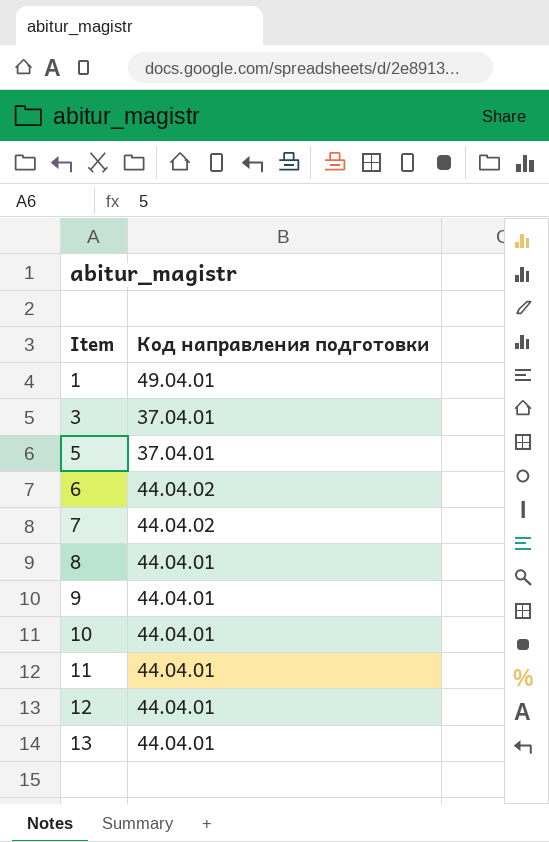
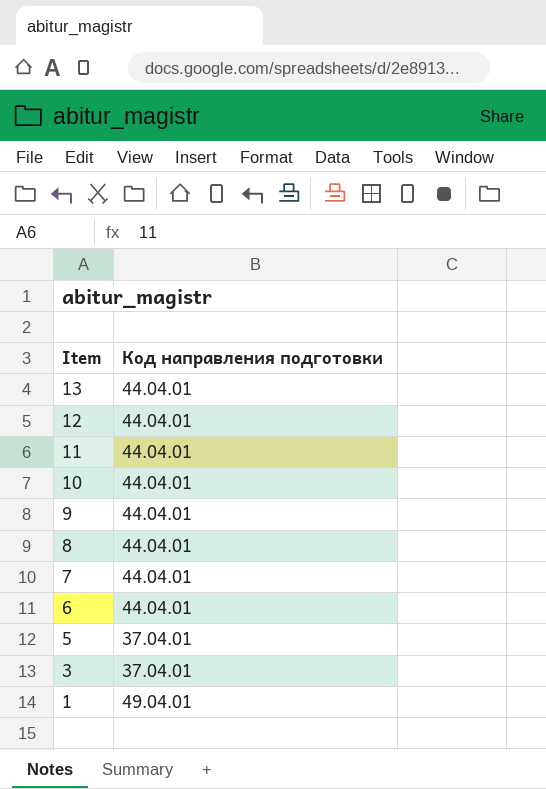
row order: Item ascending -> Item descending
7 | Код направления подготовки: 44.04.02 -> 44.04.01
6 | Код направления подготовки: 44.04.02 -> 44.04.01

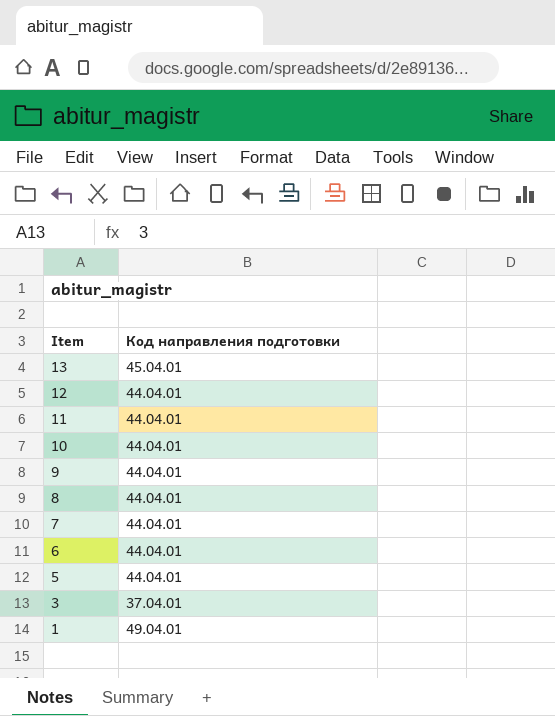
13 | Код направления подготовки: 44.04.01 -> 45.04.01
5 | Код направления подготовки: 37.04.01 -> 44.04.01

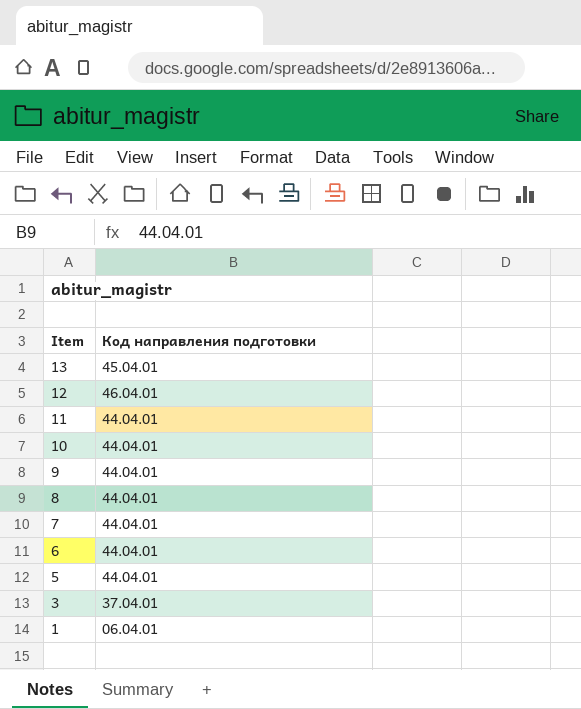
12 | Код направления подготовки: 44.04.01 -> 46.04.01
1 | Код направления подготовки: 49.04.01 -> 06.04.01

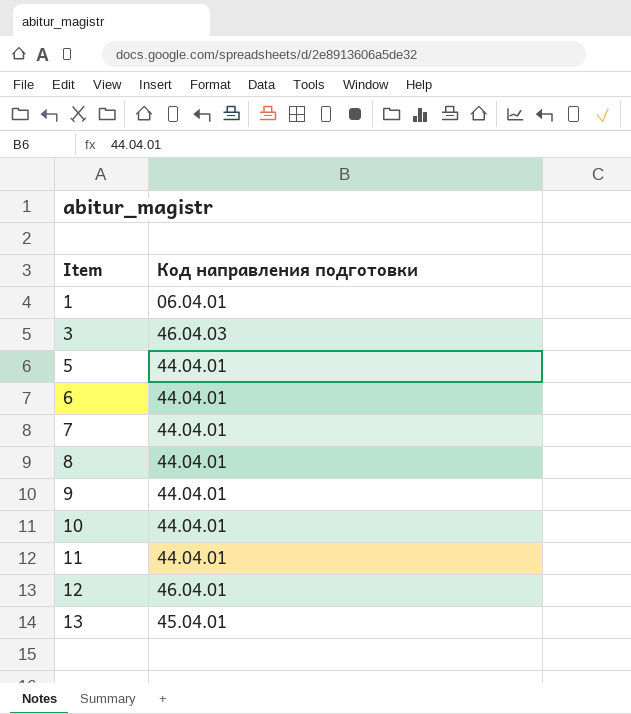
row order: Item descending -> Item ascending
3 | Код направления подготовки: 37.04.01 -> 46.04.03

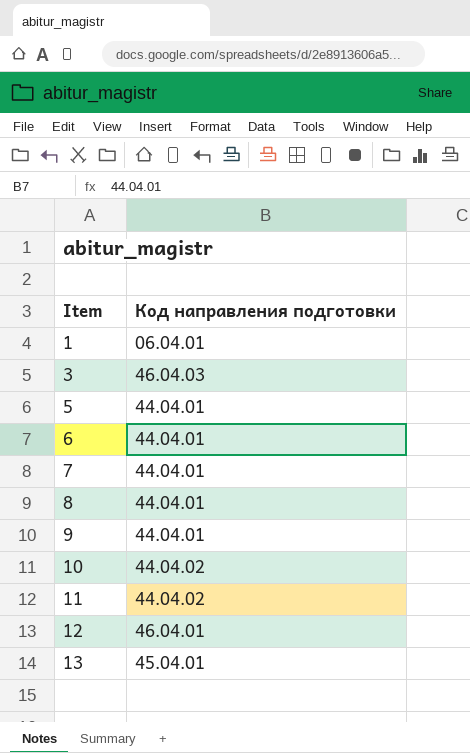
10 | Код направления подготовки: 44.04.01 -> 44.04.02
11 | Код направления подготовки: 44.04.01 -> 44.04.02

